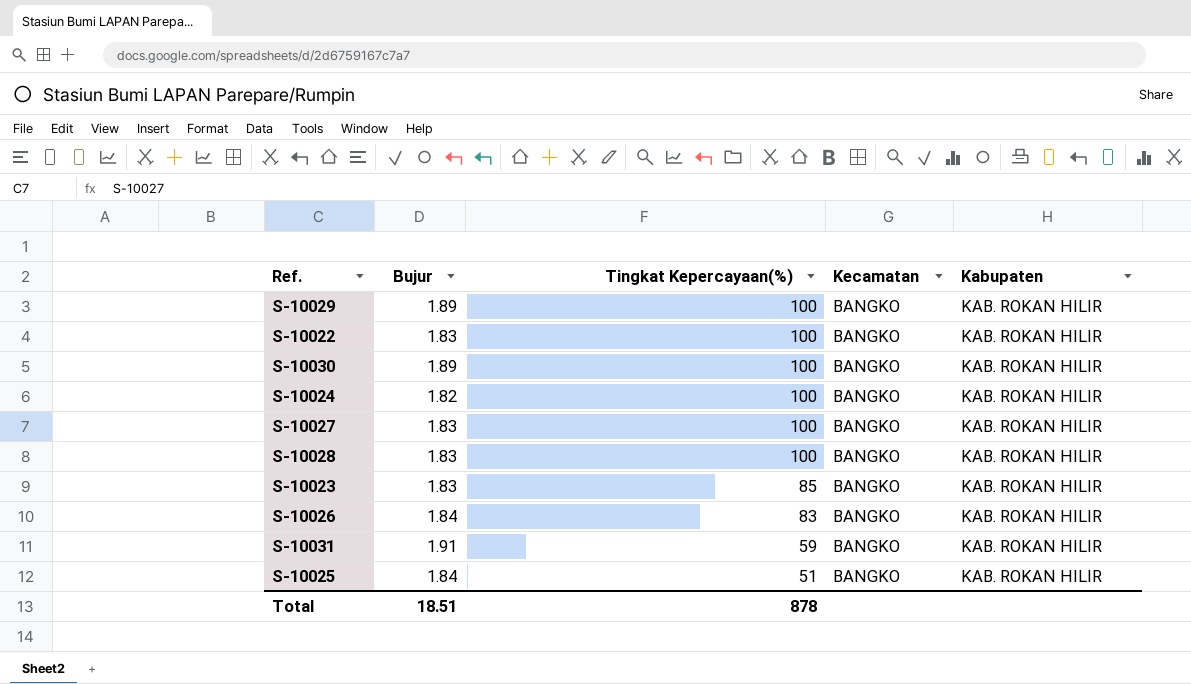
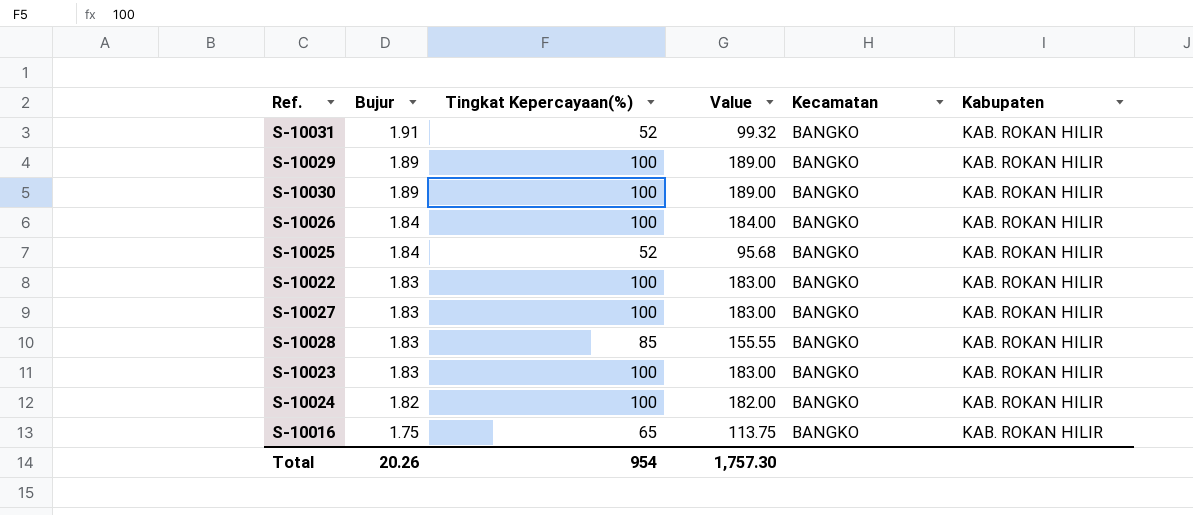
row order: Tingkat Kepercayaan(%) descending -> Bujur descending
column Value | formula: none -> [Bujur] * [Tingkat Kepercayaan(%)]
S-10031 | Tingkat Kepercayaan(%): 59 -> 52
S-10026 | Tingkat Kepercayaan(%): 83 -> 100
S-10025 | Tingkat Kepercayaan(%): 51 -> 52
S-10028 | Tingkat Kepercayaan(%): 100 -> 85
S-10023 | Tingkat Kepercayaan(%): 85 -> 100
row S-10016: none -> 1.75 | 65 | 113.75 | BANGKO | KAB. ROKAN HILIR
Total | Bujur: 18.51 -> 20.26
Total | Tingkat Kepercayaan(%): 878 -> 954

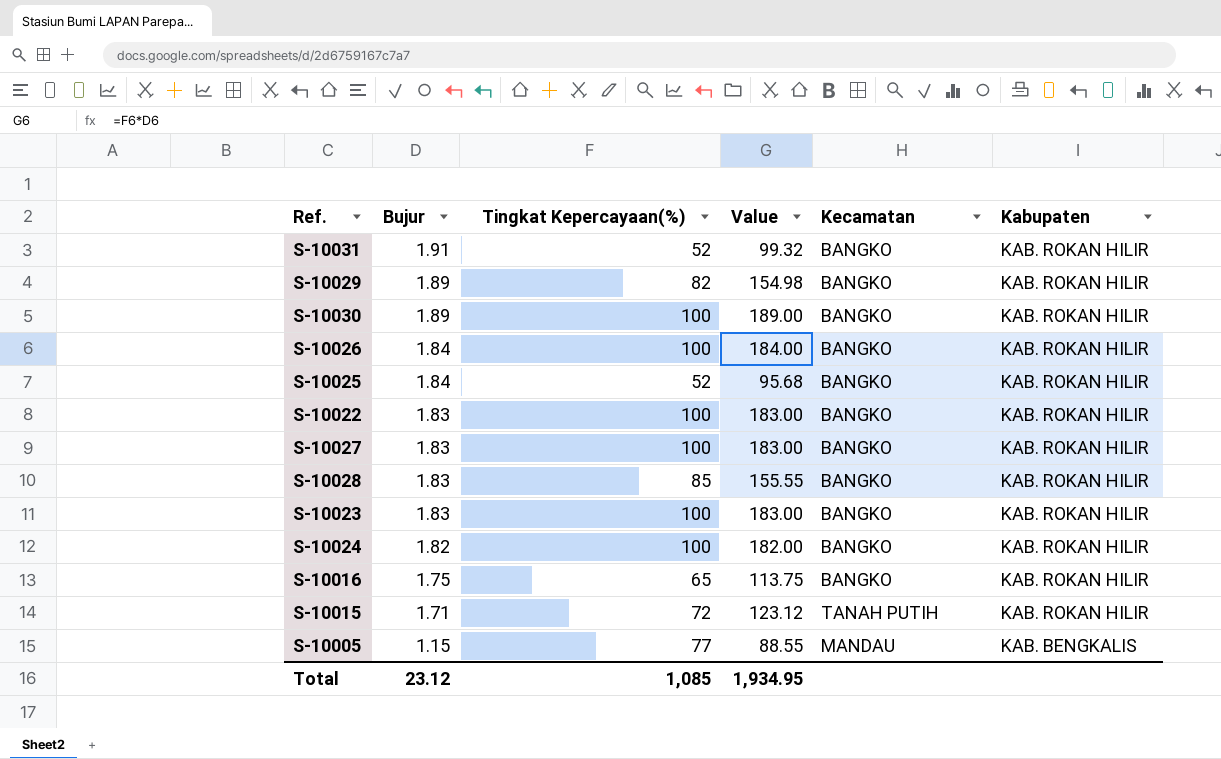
S-10029 | Tingkat Kepercayaan(%): 100 -> 82
S-10029 | Value: 189.00 -> 154.98
row S-10015: none -> 1.71 | 72 | 123.12 | TANAH PUTIH | KAB. ROKAN HILIR
row S-10005: none -> 1.15 | 77 | 88.55 | MANDAU | KAB. BENGKALIS
Total | Bujur: 20.26 -> 23.12
Total | Tingkat Kepercayaan(%): 954 -> 1,085
Total | Value: 1,757.30 -> 1,934.95

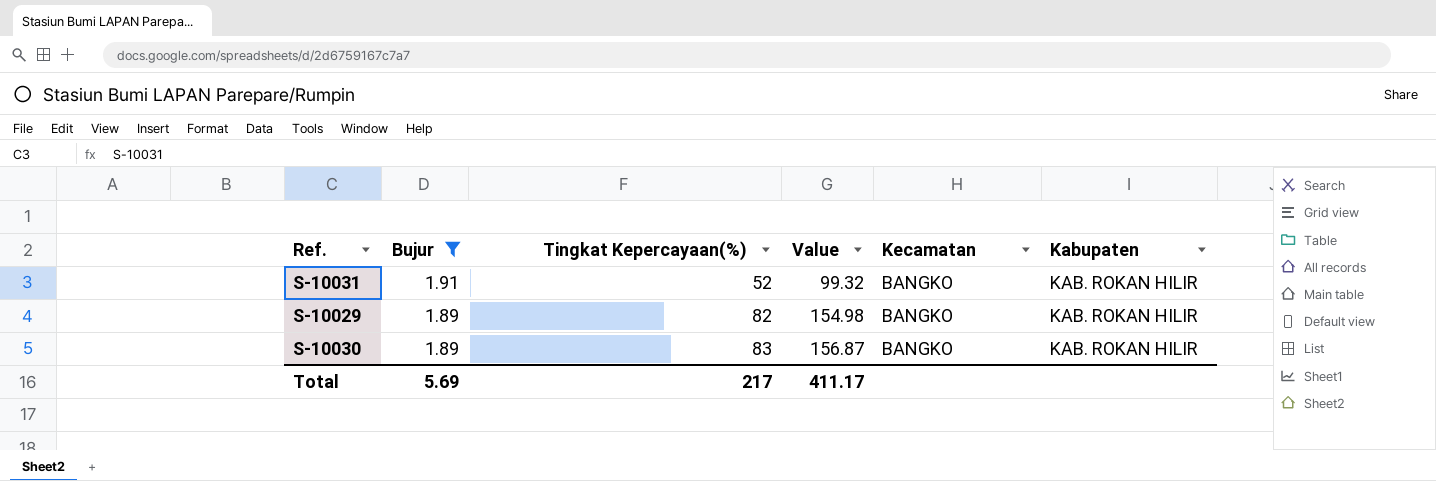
filter: none -> Bujur >= 1.89
S-10030 | Tingkat Kepercayaan(%): 100 -> 83
S-10030 | Value: 189.00 -> 156.87
Total | Bujur: 23.12 -> 5.69
Total | Tingkat Kepercayaan(%): 1,085 -> 217
Total | Value: 1,934.95 -> 411.17

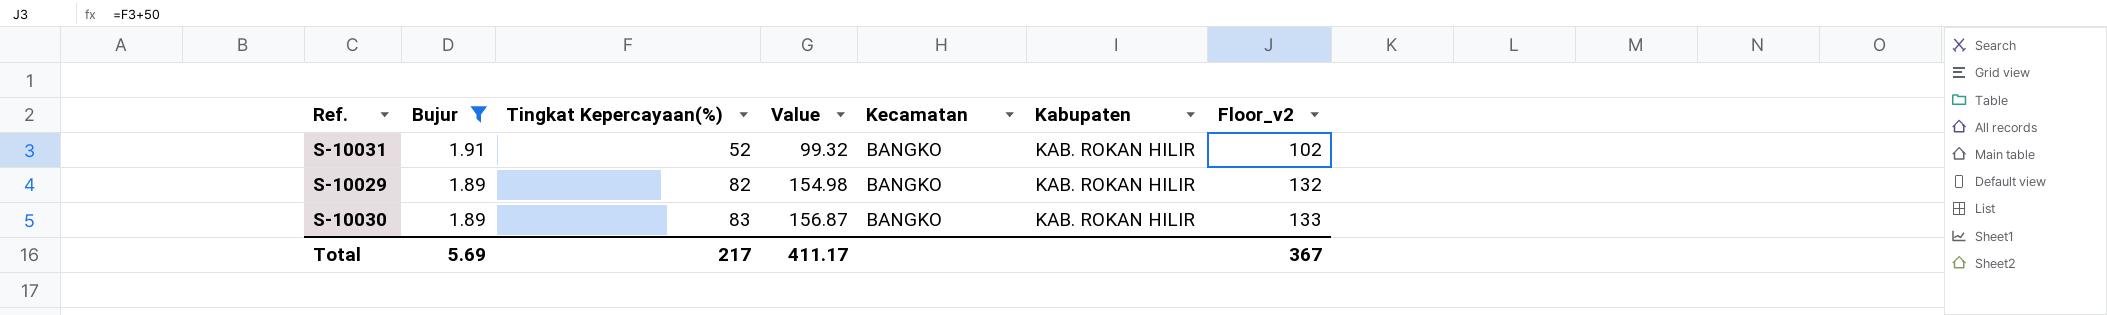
column Floor_v2 | formula: none -> [Tingkat Kepercayaan(%)] + 50

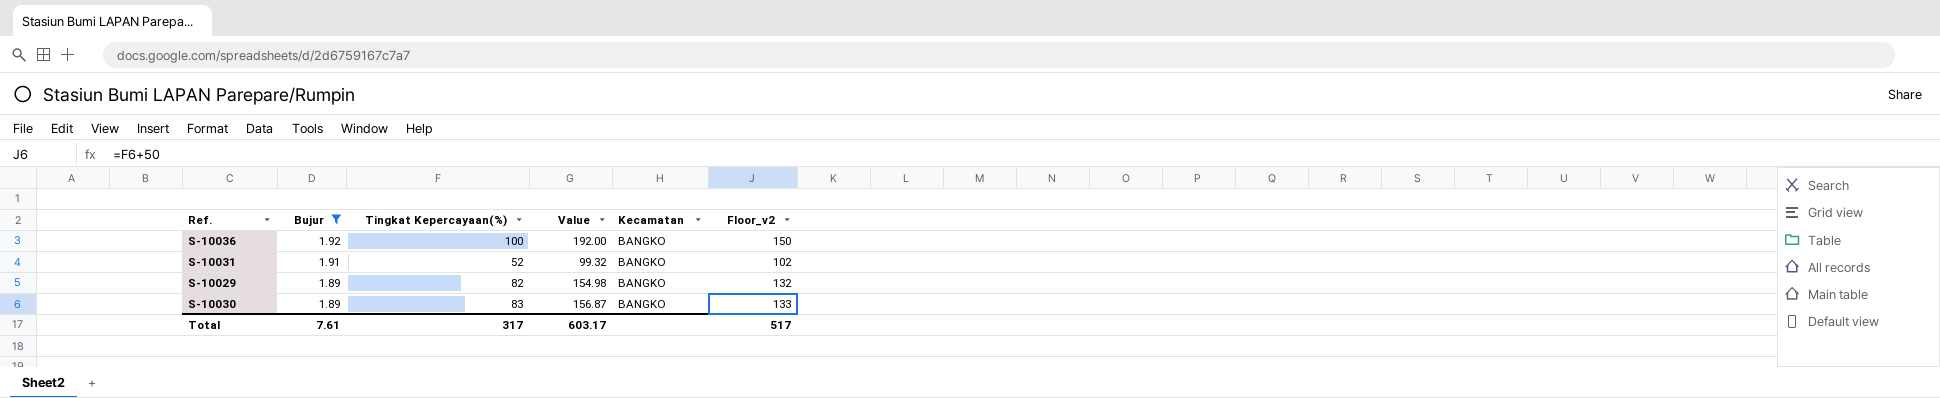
column Kabupaten | position: 6 -> none
row S-10036: none -> 1.92 | 100 | 192.00 | BANGKO | 150
Total | Bujur: 5.69 -> 7.61
Total | Tingkat Kepercayaan(%): 217 -> 317
Total | Value: 411.17 -> 603.17
Total | Floor_v2: 367 -> 517

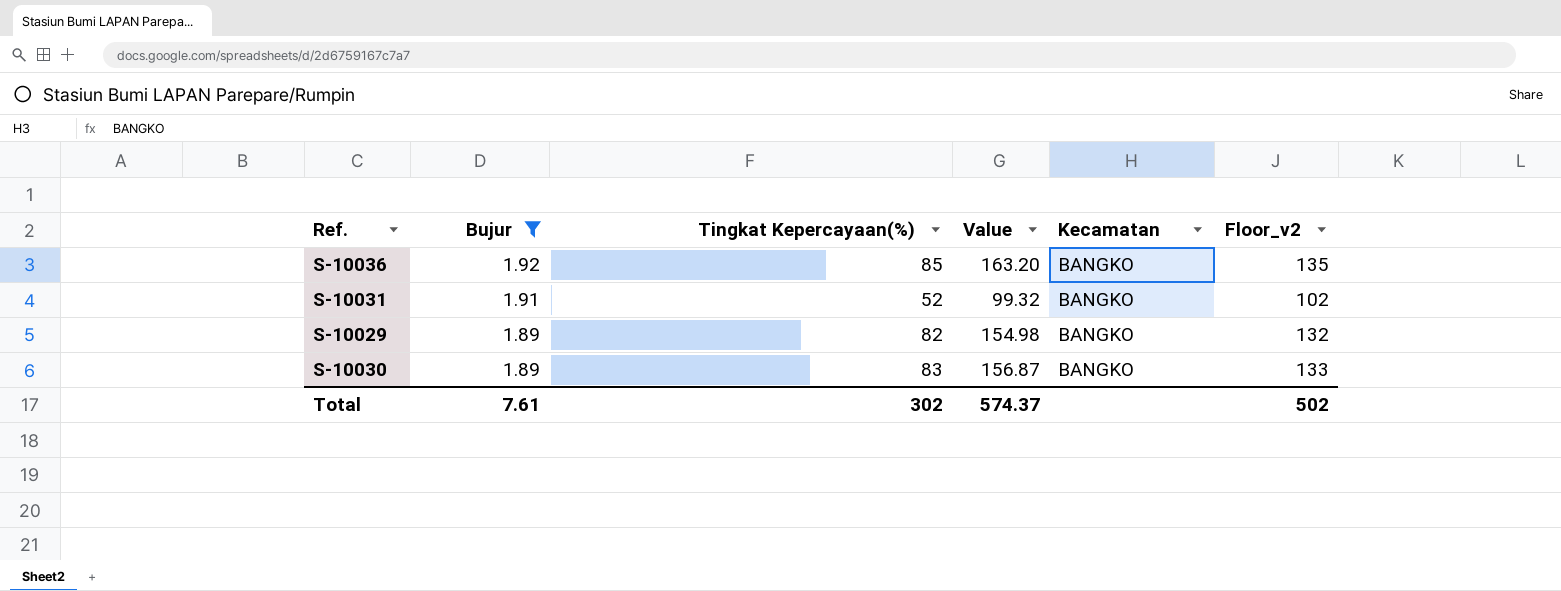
S-10036 | Tingkat Kepercayaan(%): 100 -> 85
S-10036 | Value: 192.00 -> 163.20
S-10036 | Floor_v2: 150 -> 135
Total | Tingkat Kepercayaan(%): 317 -> 302
Total | Value: 603.17 -> 574.37
Total | Floor_v2: 517 -> 502

